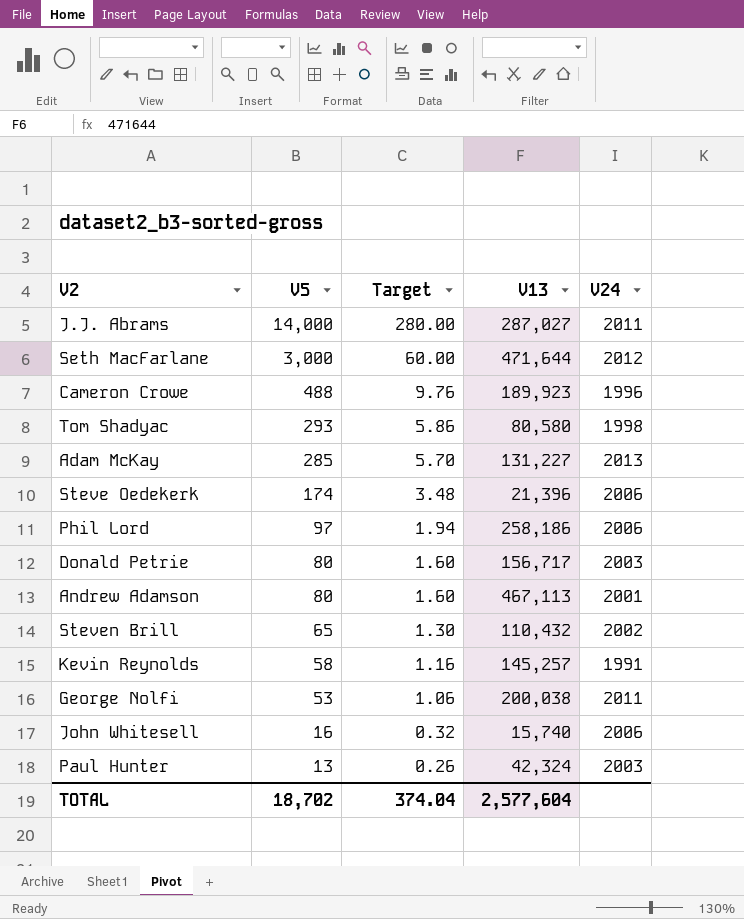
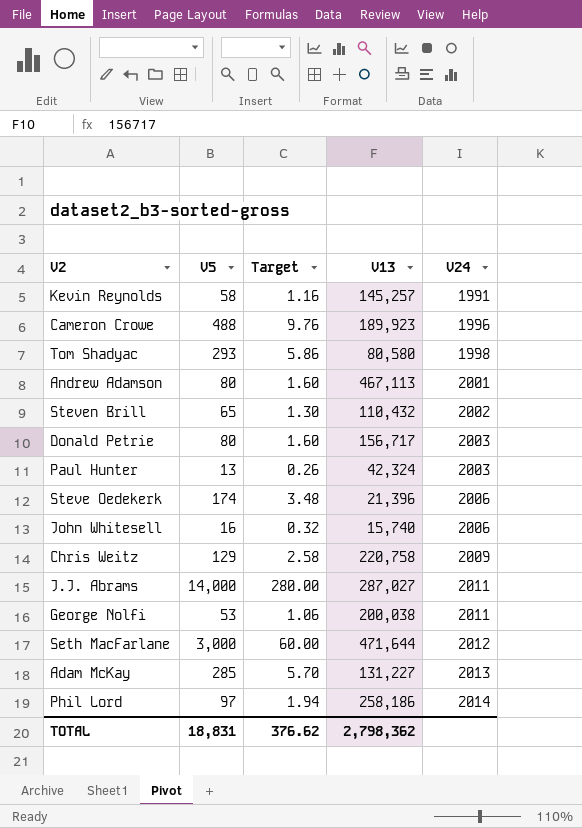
row order: V5 descending -> V24 ascending
row Chris Weitz: none -> 129 | 2.58 | 220,758 | 2009
Phil Lord | V24: 2006 -> 2014
TOTAL | V5: 18,702 -> 18,831
TOTAL | Target: 374.04 -> 376.62
TOTAL | V13: 2,577,604 -> 2,798,362

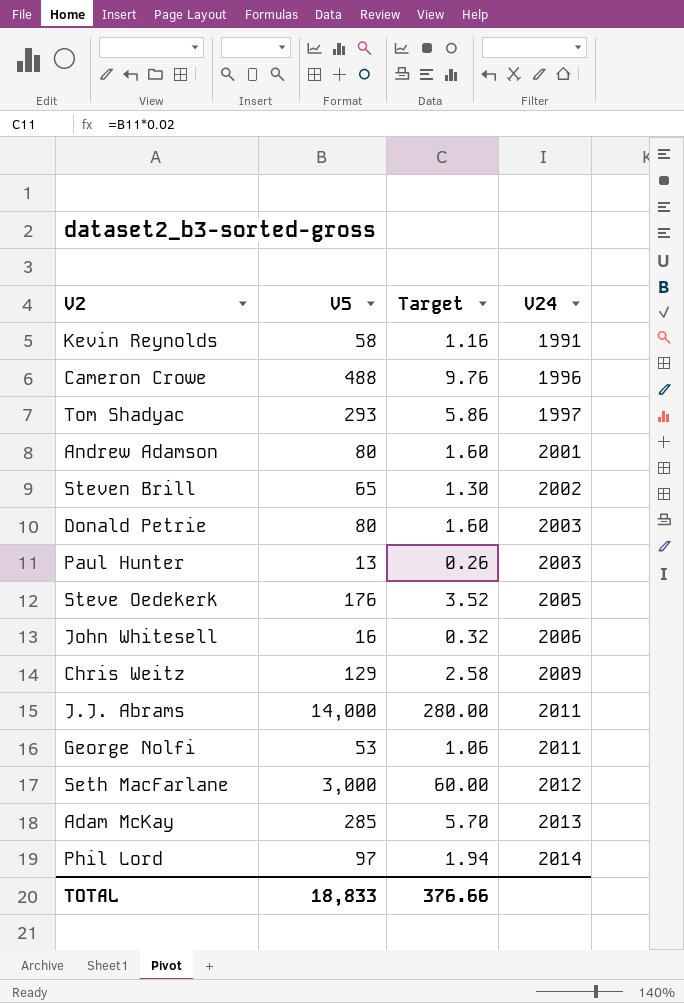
column V13 | position: 4 -> none
Tom Shadyac | V24: 1998 -> 1997
Steve Oedekerk | V5: 174 -> 176
Steve Oedekerk | Target: 3.48 -> 3.52
Steve Oedekerk | V24: 2006 -> 2005
TOTAL | V5: 18,831 -> 18,833
TOTAL | Target: 376.62 -> 376.66

